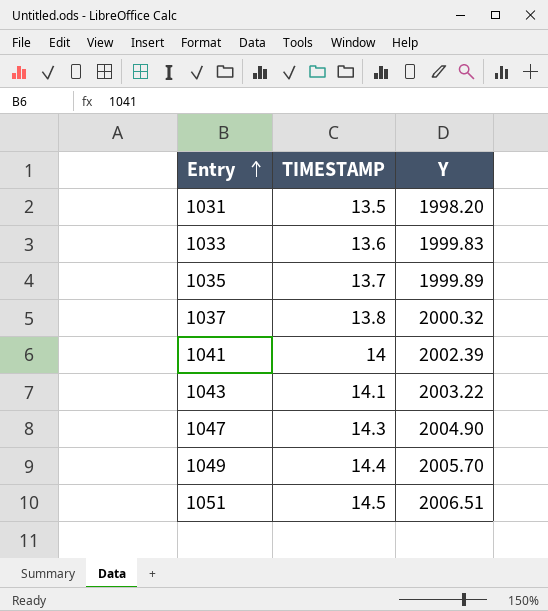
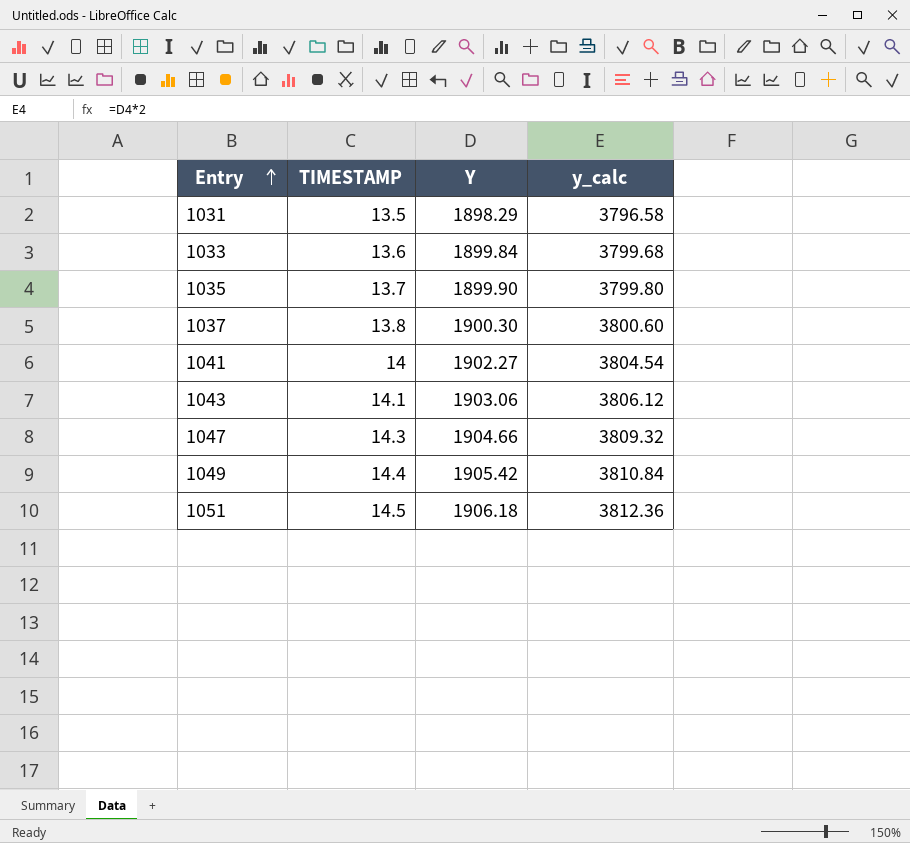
column y_calc | formula: none -> [Y] * 2
1031 | Y: 1998.20 -> 1898.29
1033 | Y: 1999.83 -> 1899.84
1035 | Y: 1999.89 -> 1899.90
1037 | Y: 2000.32 -> 1900.30
1041 | Y: 2002.39 -> 1902.27
1043 | Y: 2003.22 -> 1903.06
1047 | Y: 2004.90 -> 1904.66
1049 | Y: 2005.70 -> 1905.42
1051 | Y: 2006.51 -> 1906.18

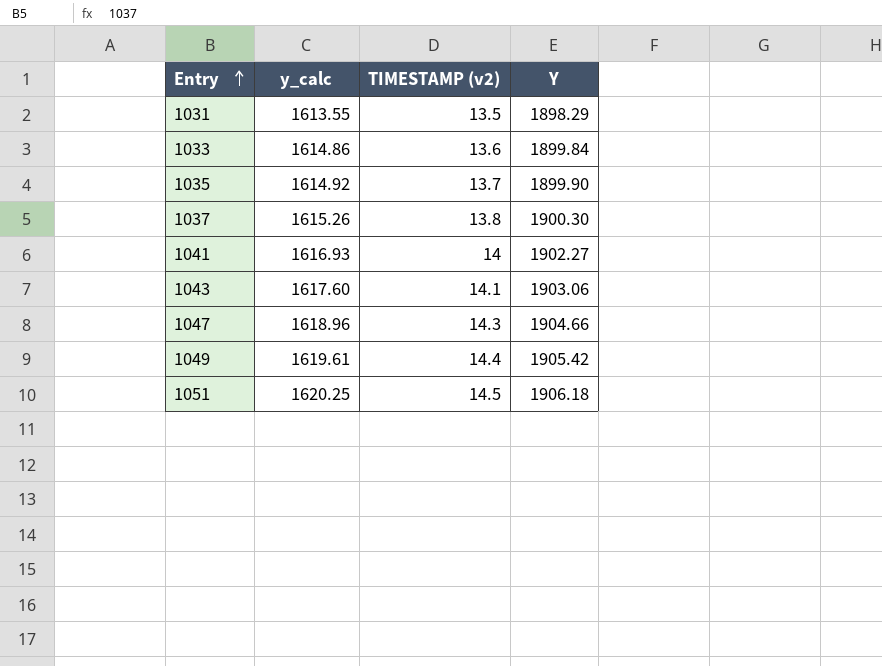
column y_calc | formula: [Y] * 2 -> [Y] * 0.85
column y_calc | position: 4 -> 2
column name: TIMESTAMP -> TIMESTAMP (v2)

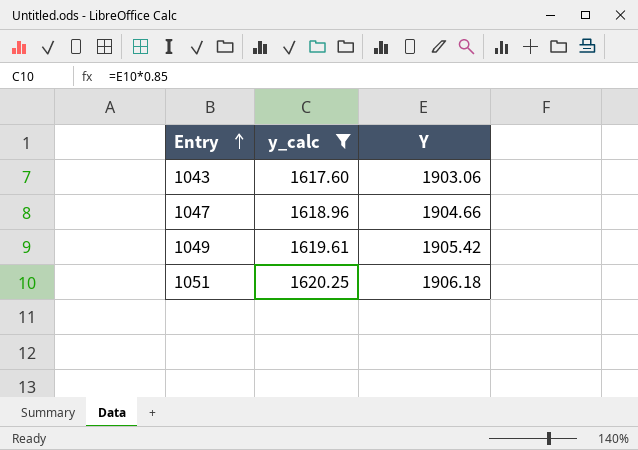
filter: none -> y_calc >= 1617.60
column TIMESTAMP (v2) | position: 3 -> none

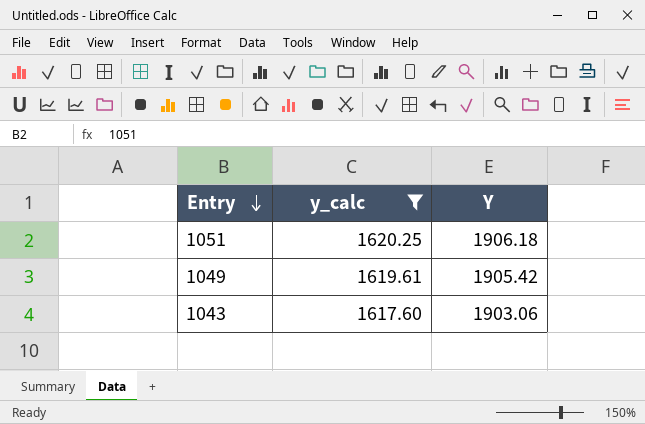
row order: Entry ascending -> Entry descending
row 1047: 1618.96 | 1904.66 -> none

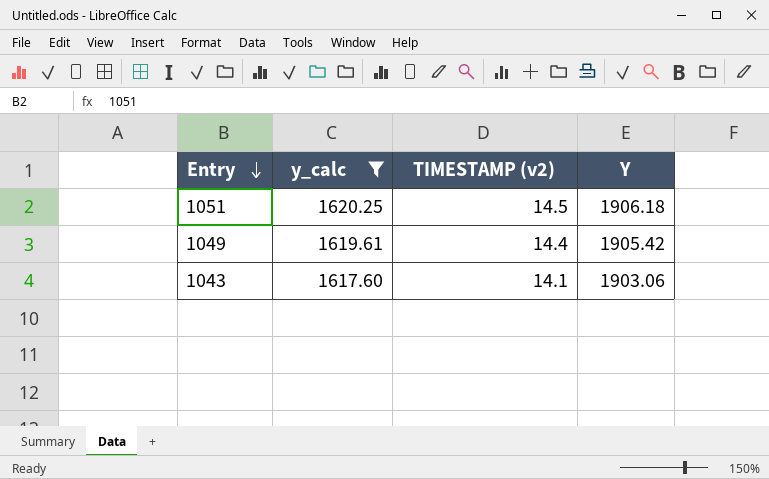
column TIMESTAMP (v2) | position: none -> 3

